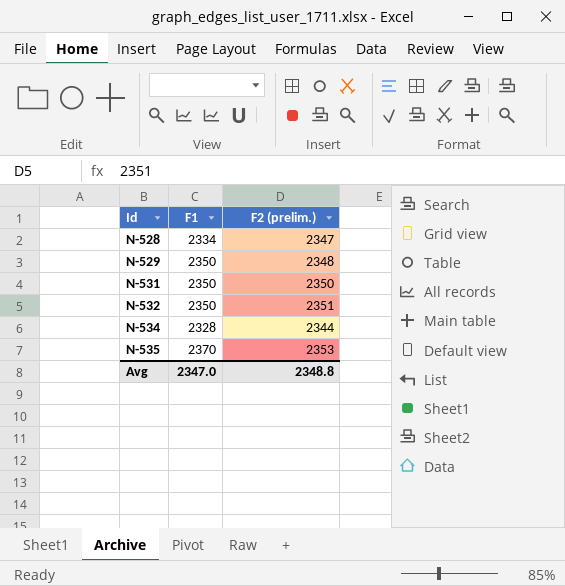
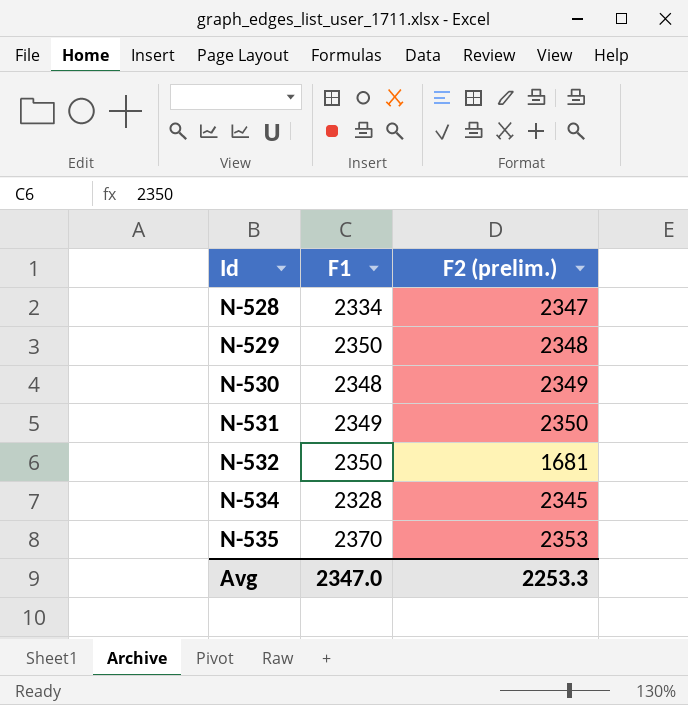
row N-530: none -> 2348 | 2349
N-531 | F1: 2350 -> 2349
N-532 | F2 (prelim.): 2351 -> 1681
N-534 | F2 (prelim.): 2344 -> 2345
Avg | F2 (prelim.): 2348.8 -> 2253.3

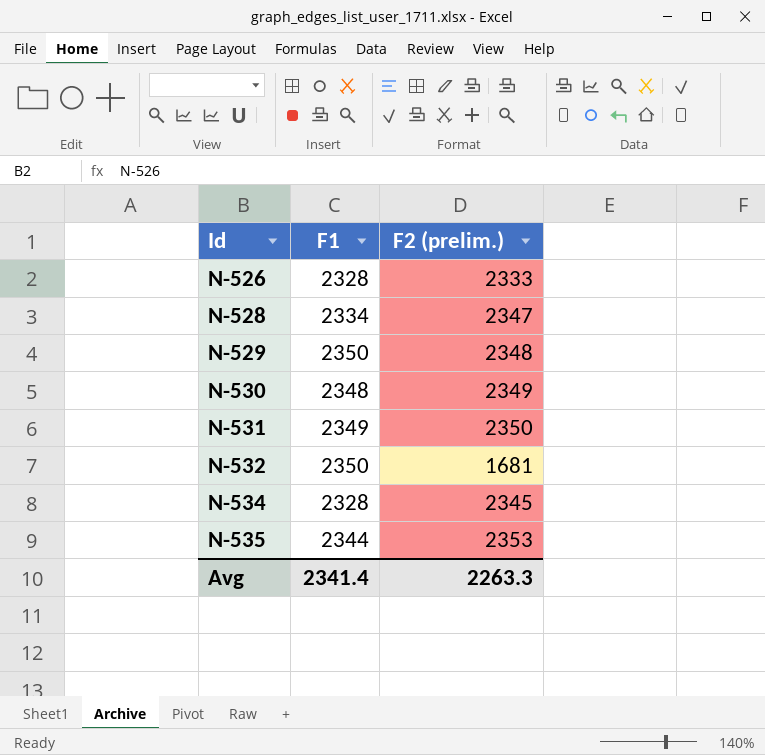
row N-526: none -> 2328 | 2333
N-535 | F1: 2370 -> 2344
Avg | F1: 2347.0 -> 2341.4
Avg | F2 (prelim.): 2253.3 -> 2263.3

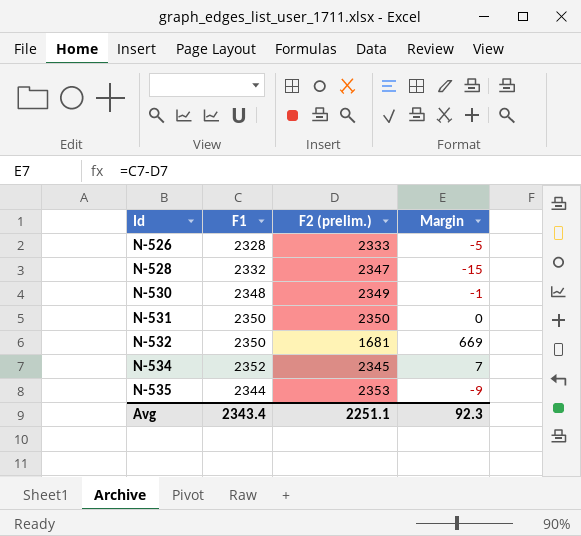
column Margin | formula: none -> [F1] - [F2 (prelim.)]
row N-529: 2350 | 2348 -> none
N-528 | F1: 2334 -> 2332
N-531 | F1: 2349 -> 2350
N-534 | F1: 2328 -> 2352
Avg | F1: 2341.4 -> 2343.4
Avg | F2 (prelim.): 2263.3 -> 2251.1

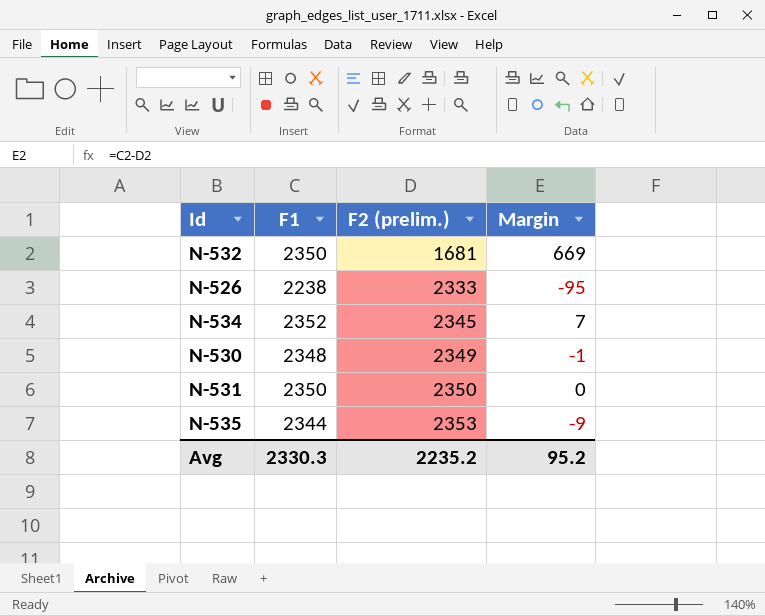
row order: Id ascending -> F2 (prelim.) ascending
row N-528: 2332 | 2347 | -15 -> none
N-526 | F1: 2328 -> 2238
N-526 | Margin: -5 -> -95
Avg | F1: 2343.4 -> 2330.3
Avg | F2 (prelim.): 2251.1 -> 2235.2
Avg | Margin: 92.3 -> 95.2

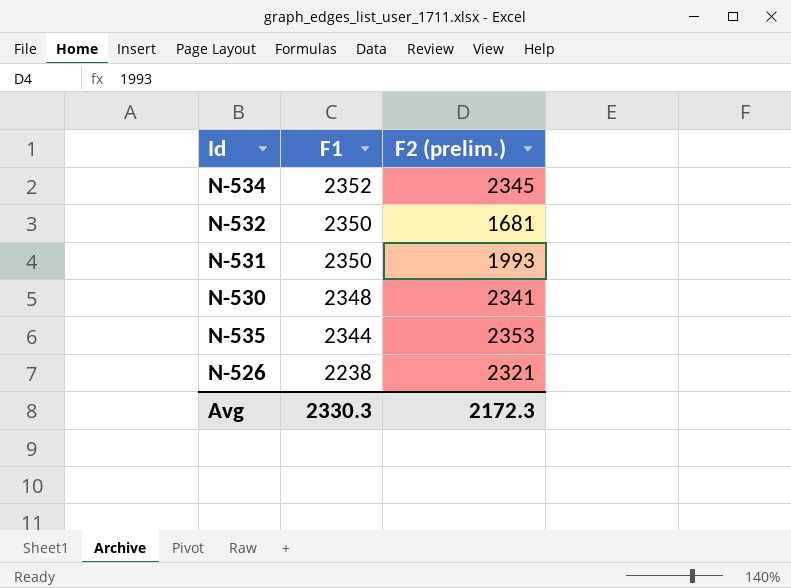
row order: F2 (prelim.) ascending -> F1 descending
column Margin | formula: [F1] - [F2 (prelim.)] -> none
N-531 | F2 (prelim.): 2350 -> 1993
N-530 | F2 (prelim.): 2349 -> 2341
N-526 | F2 (prelim.): 2333 -> 2321
Avg | F2 (prelim.): 2235.2 -> 2172.3

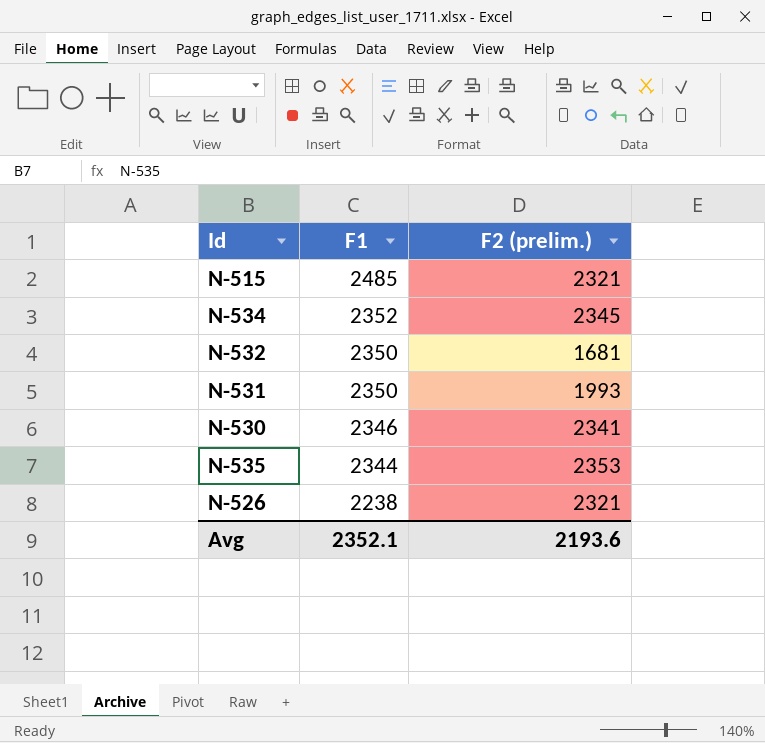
row N-515: none -> 2485 | 2321
N-530 | F1: 2348 -> 2346
Avg | F1: 2330.3 -> 2352.1
Avg | F2 (prelim.): 2172.3 -> 2193.6

